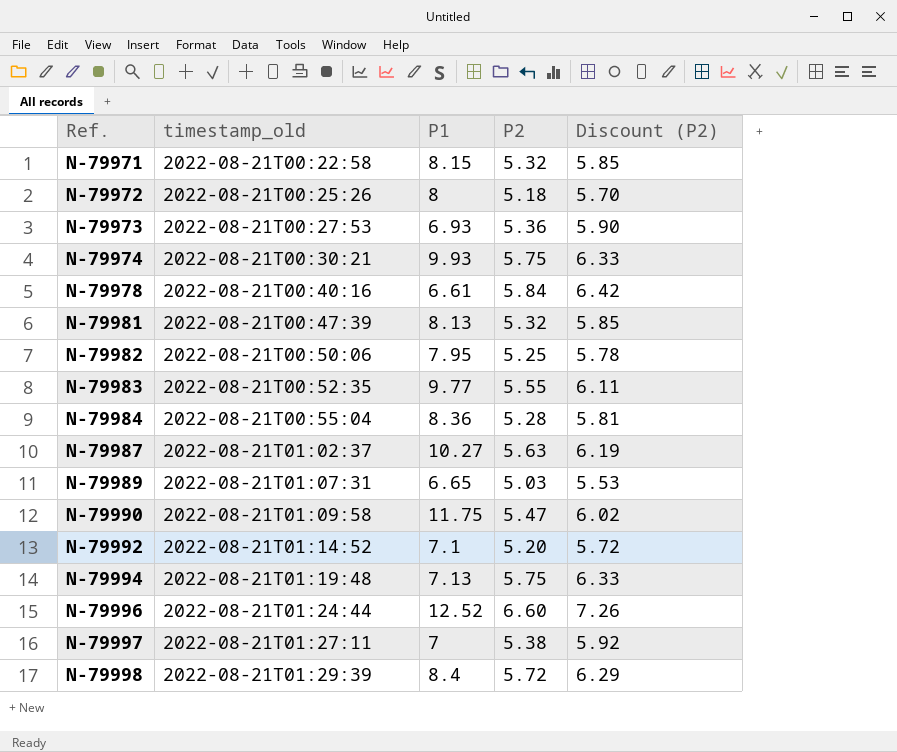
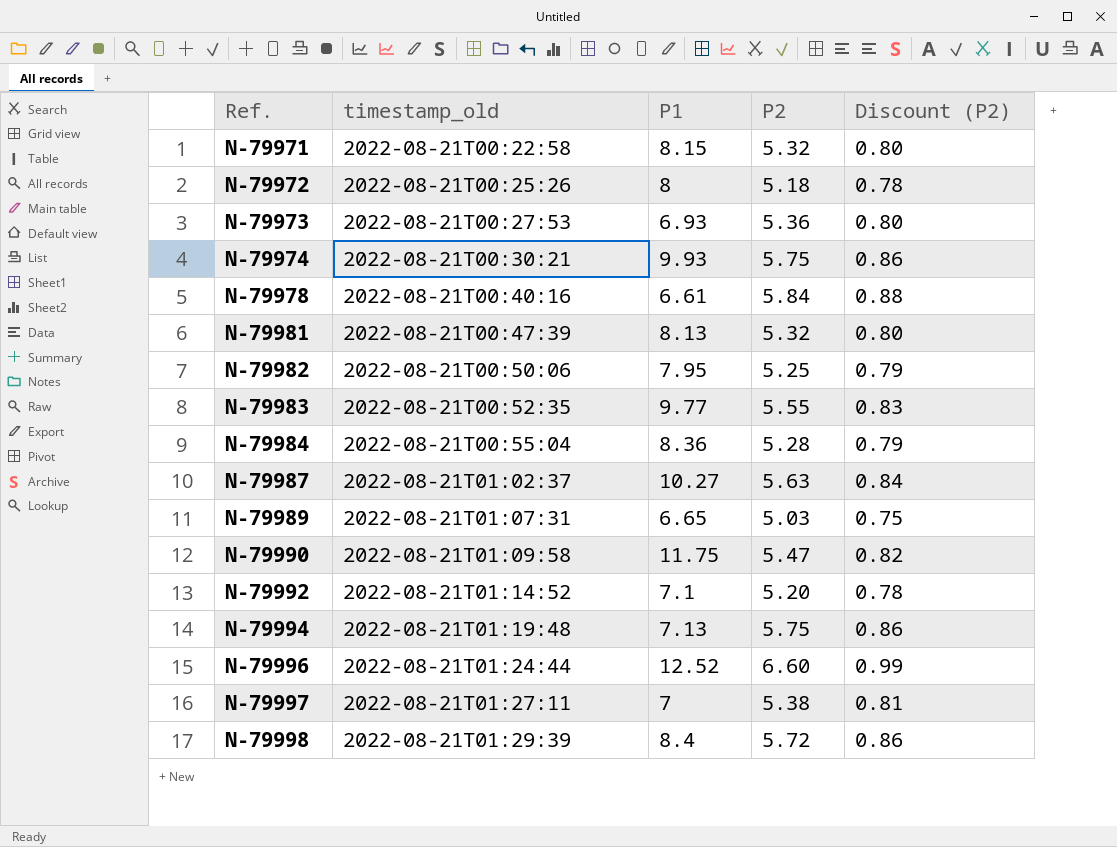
column Discount (P2) | formula: [P2] * 1.1 -> [P2] * 0.15

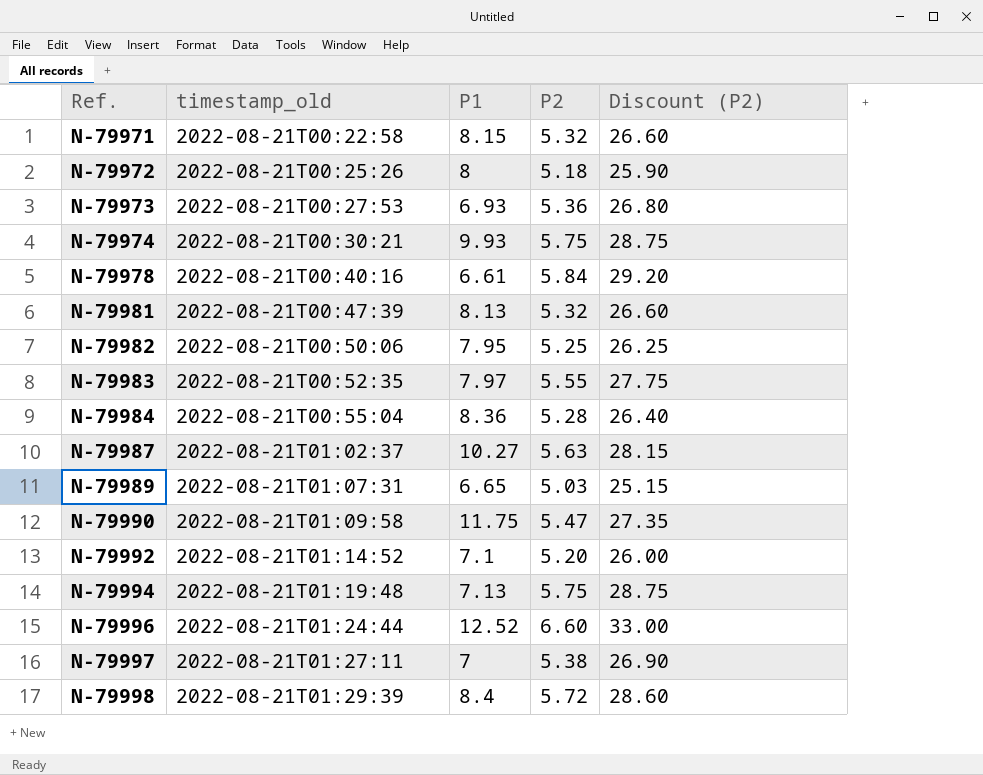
column Discount (P2) | formula: [P2] * 0.15 -> [P2] * 5
N-79983 | P1: 9.77 -> 7.97

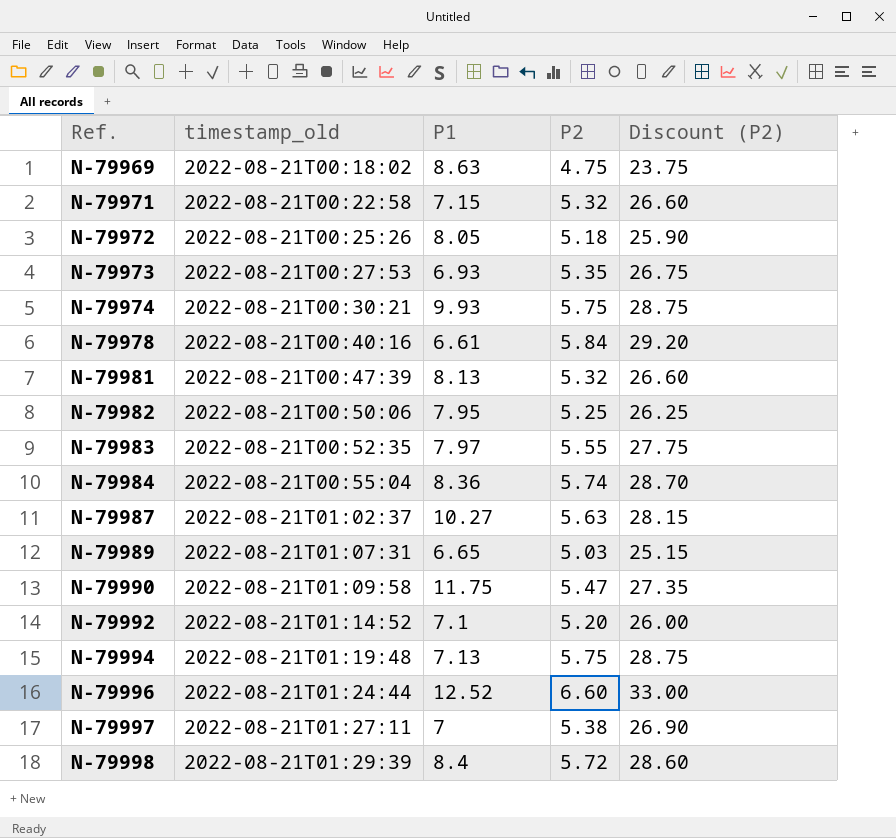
row N-79969: none -> 2022-08-21T00:18:02 | 8.63 | 4.75 | 23.75
N-79971 | P1: 8.15 -> 7.15
N-79972 | P1: 8 -> 8.05
N-79973 | P2: 5.36 -> 5.35
N-79973 | Discount (P2): 26.80 -> 26.75
N-79984 | P2: 5.28 -> 5.74
N-79984 | Discount (P2): 26.40 -> 28.70

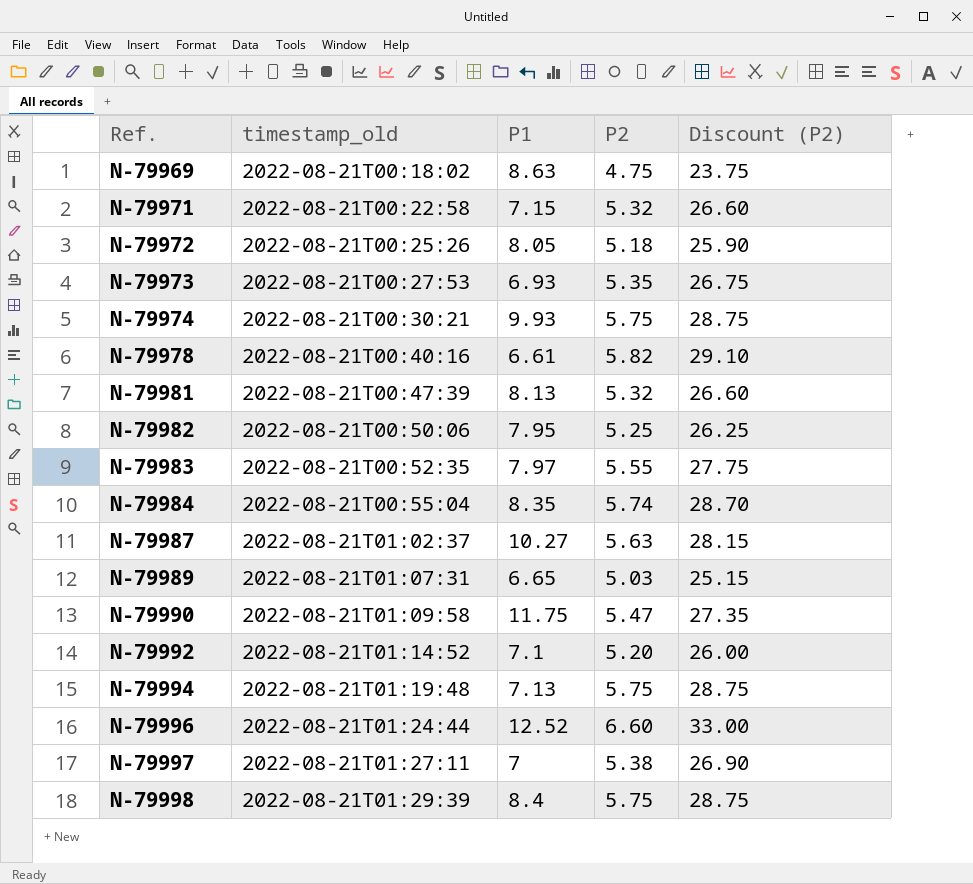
N-79978 | P2: 5.84 -> 5.82
N-79978 | Discount (P2): 29.20 -> 29.10
N-79984 | P1: 8.36 -> 8.35
N-79998 | P2: 5.72 -> 5.75
N-79998 | Discount (P2): 28.60 -> 28.75

